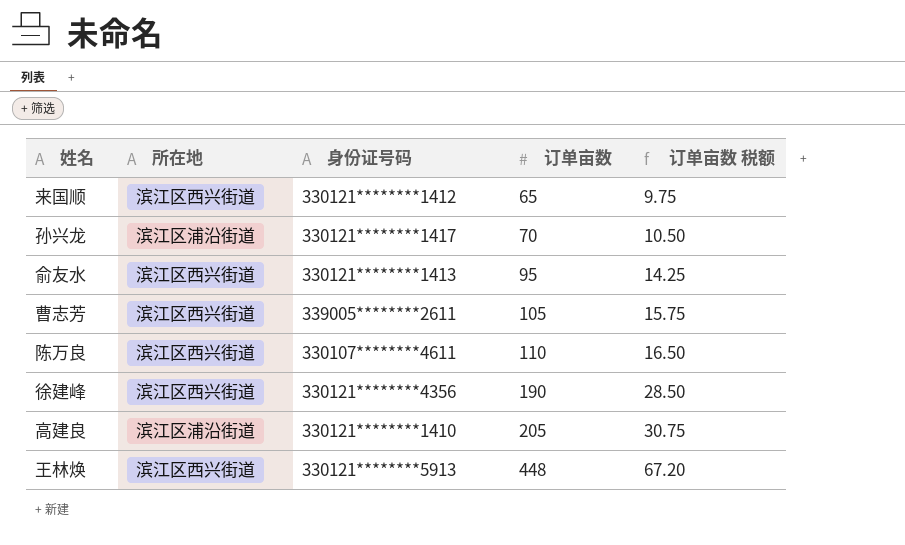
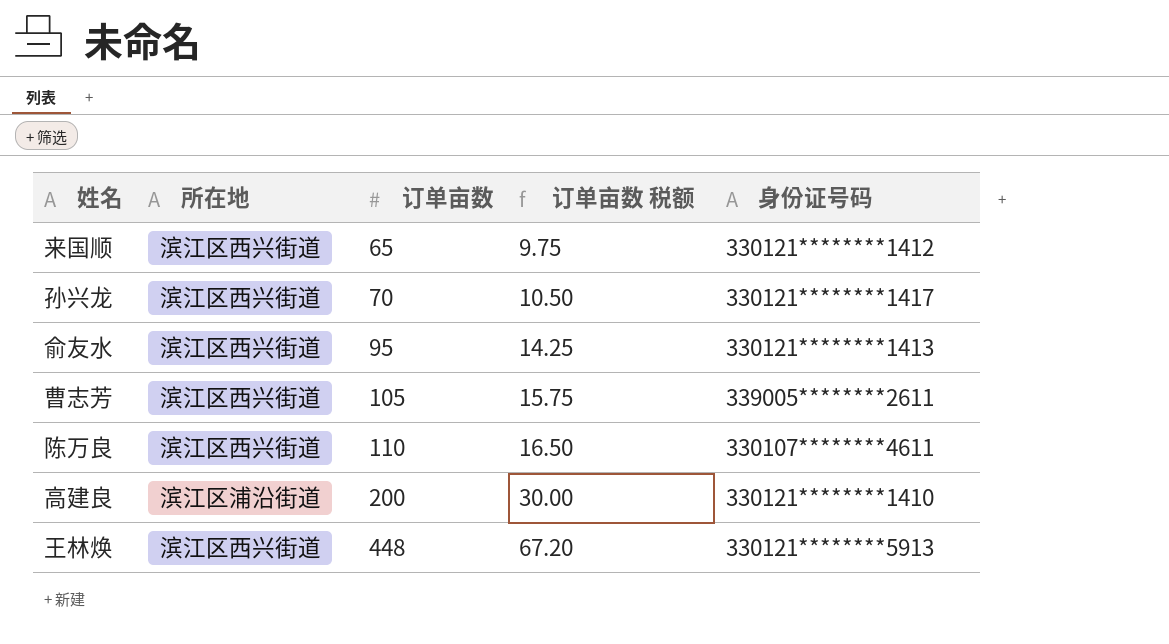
column 身份证号码 | position: 3 -> 5
row 徐建峰: 滨江区西兴街道 | 330121********4356 | 190 | 28.50 -> none
孙兴龙 | 所在地: 滨江区浦沿街道 -> 滨江区西兴街道
高建良 | 订单亩数: 205 -> 200
高建良 | 订单亩数 税额: 30.75 -> 30.00

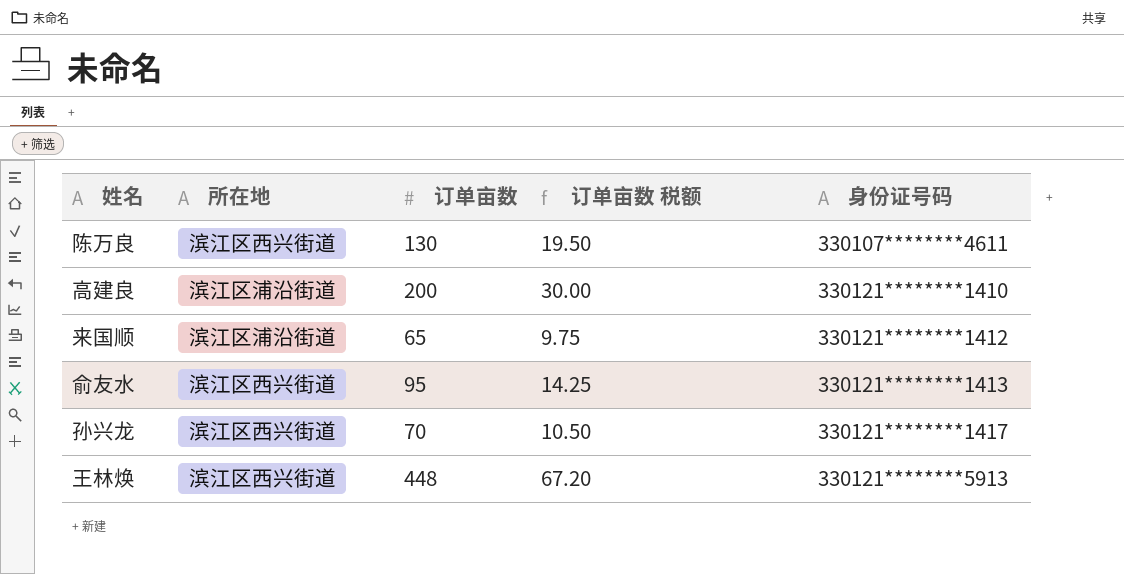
row order: 订单亩数 ascending -> 身份证号码 ascending
row 曹志芳: 滨江区西兴街道 | 105 | 15.75 | 339005********2611 -> none
陈万良 | 订单亩数: 110 -> 130
陈万良 | 订单亩数 税额: 16.50 -> 19.50
来国顺 | 所在地: 滨江区西兴街道 -> 滨江区浦沿街道

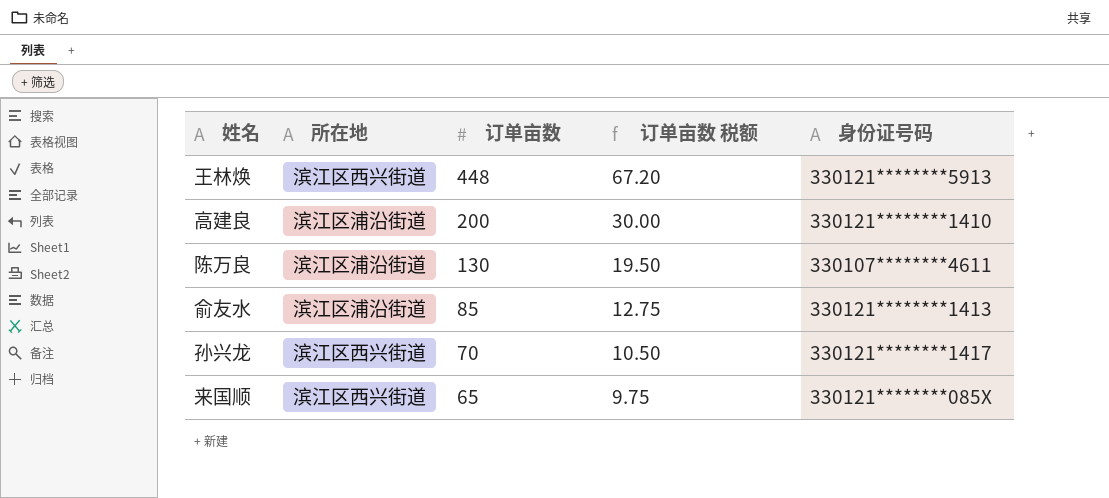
row order: 身份证号码 ascending -> 订单亩数 descending
陈万良 | 所在地: 滨江区西兴街道 -> 滨江区浦沿街道
俞友水 | 所在地: 滨江区西兴街道 -> 滨江区浦沿街道
俞友水 | 订单亩数: 95 -> 85
俞友水 | 订单亩数 税额: 14.25 -> 12.75
来国顺 | 所在地: 滨江区浦沿街道 -> 滨江区西兴街道
来国顺 | 身份证号码: 330121********1412 -> 330121********085X

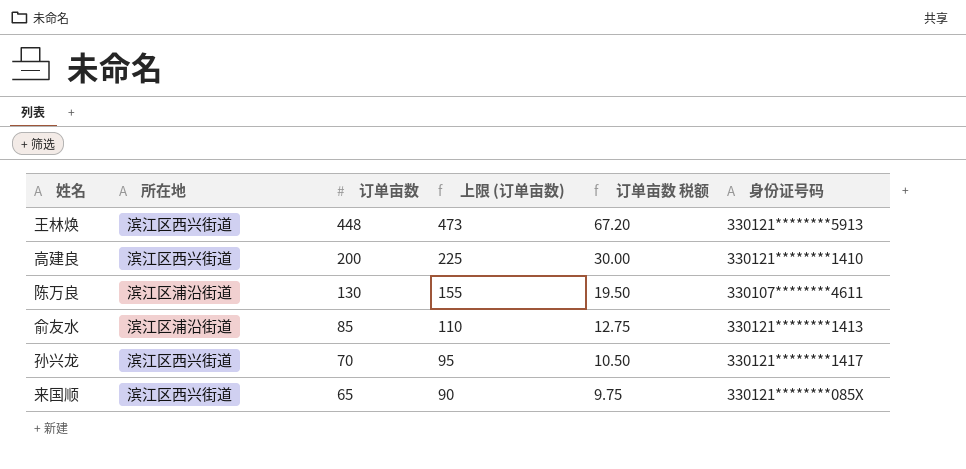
column 上限 (订单亩数) | formula: none -> [订单亩数] + 25
高建良 | 所在地: 滨江区浦沿街道 -> 滨江区西兴街道

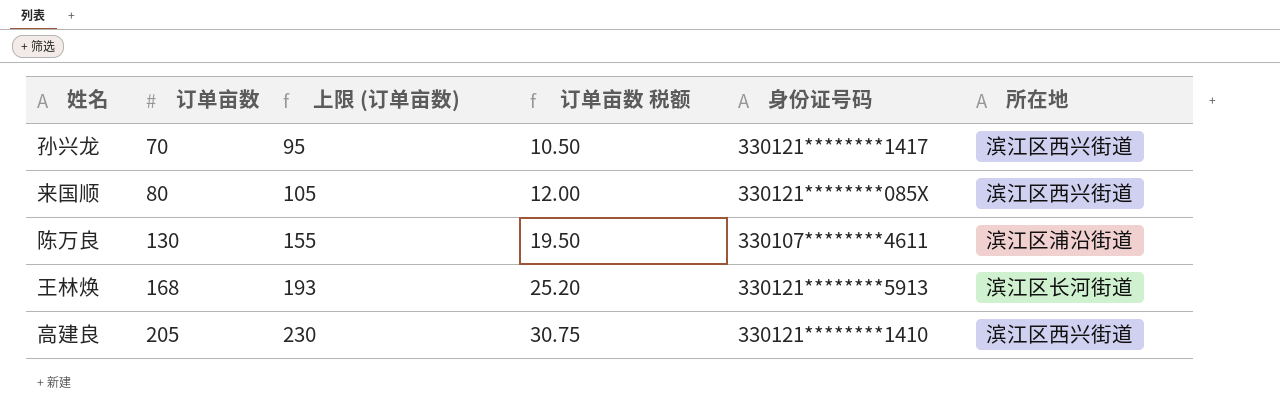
row order: 订单亩数 descending -> 订单亩数 ascending
column 所在地 | position: 2 -> 6
row 俞友水: 滨江区浦沿街道 | 85 | 110 | 12.75 | 330121********1413 -> none
来国顺 | 订单亩数: 65 -> 80
来国顺 | 上限 (订单亩数): 90 -> 105
来国顺 | 订单亩数 税额: 9.75 -> 12.00
王林焕 | 订单亩数: 448 -> 168
王林焕 | 上限 (订单亩数): 473 -> 193
王林焕 | 订单亩数 税额: 67.20 -> 25.20
王林焕 | 所在地: 滨江区西兴街道 -> 滨江区长河街道
高建良 | 订单亩数: 200 -> 205
高建良 | 上限 (订单亩数): 225 -> 230
高建良 | 订单亩数 税额: 30.00 -> 30.75

